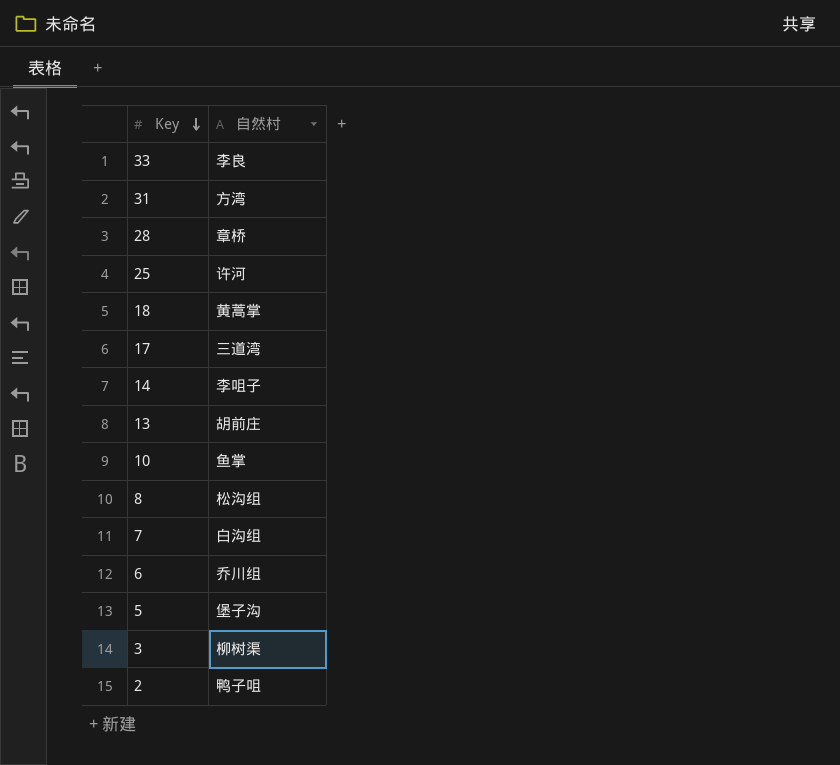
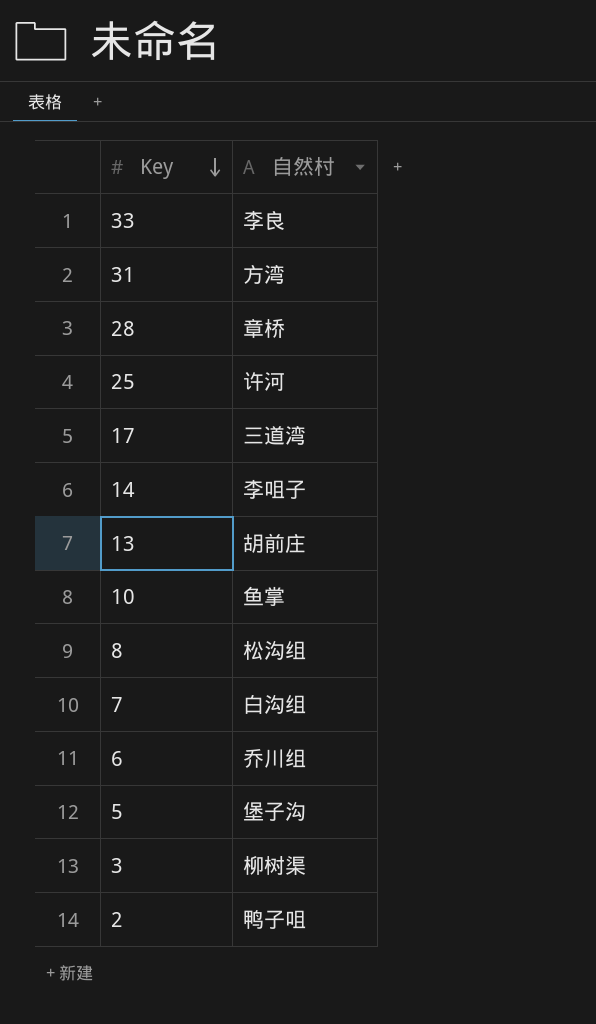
row 18: 黄蒿掌 -> none

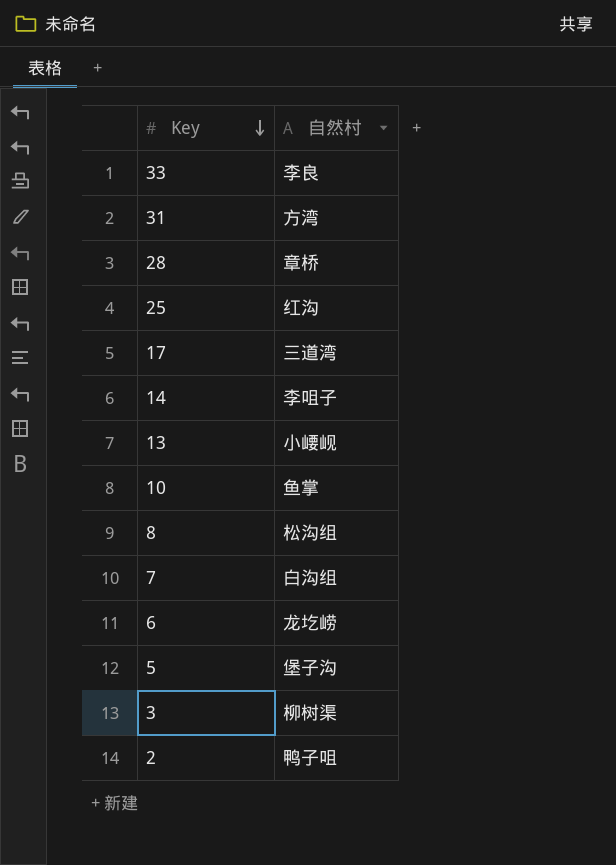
25 | 自然村: 许河 -> 红沟
13 | 自然村: 胡前庄 -> 小崾岘
6 | 自然村: 乔川组 -> 龙圪崂

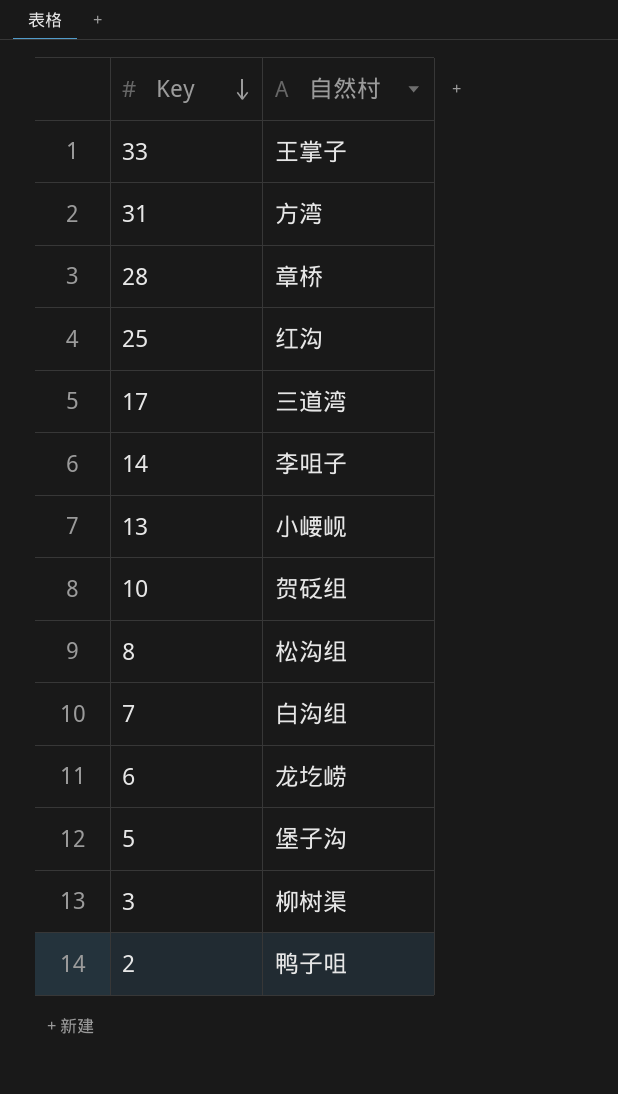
33 | 自然村: 李良 -> 王掌子
10 | 自然村: 鱼掌 -> 贺砭组

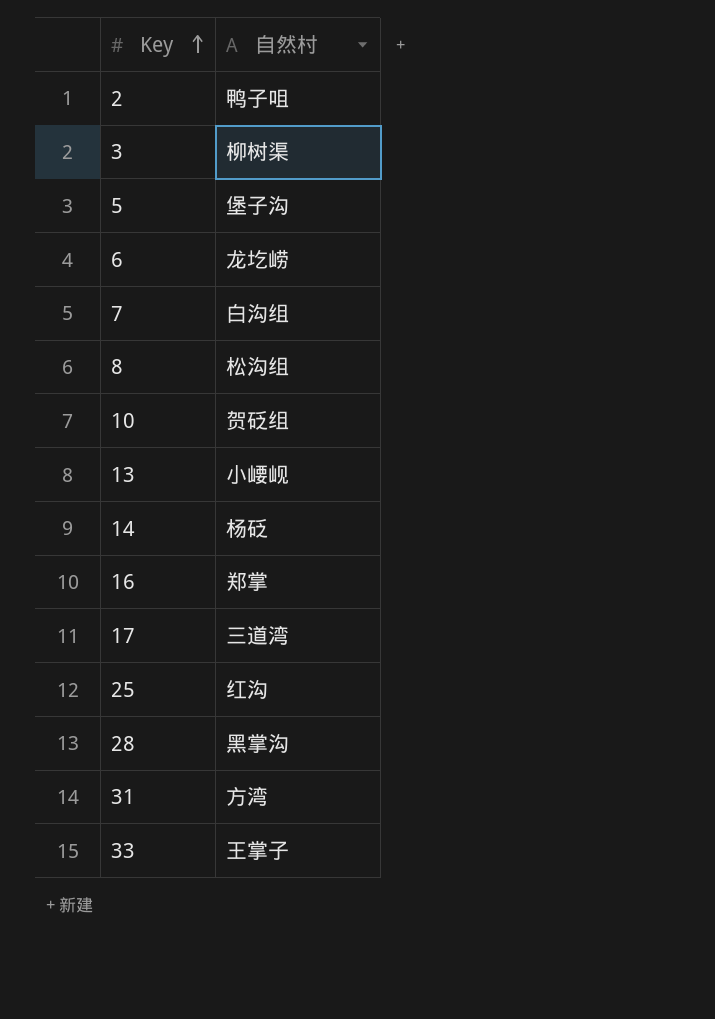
row order: Key descending -> Key ascending
14 | 自然村: 李咀子 -> 杨砭
row 16: none -> 郑掌
28 | 自然村: 章桥 -> 黑掌沟

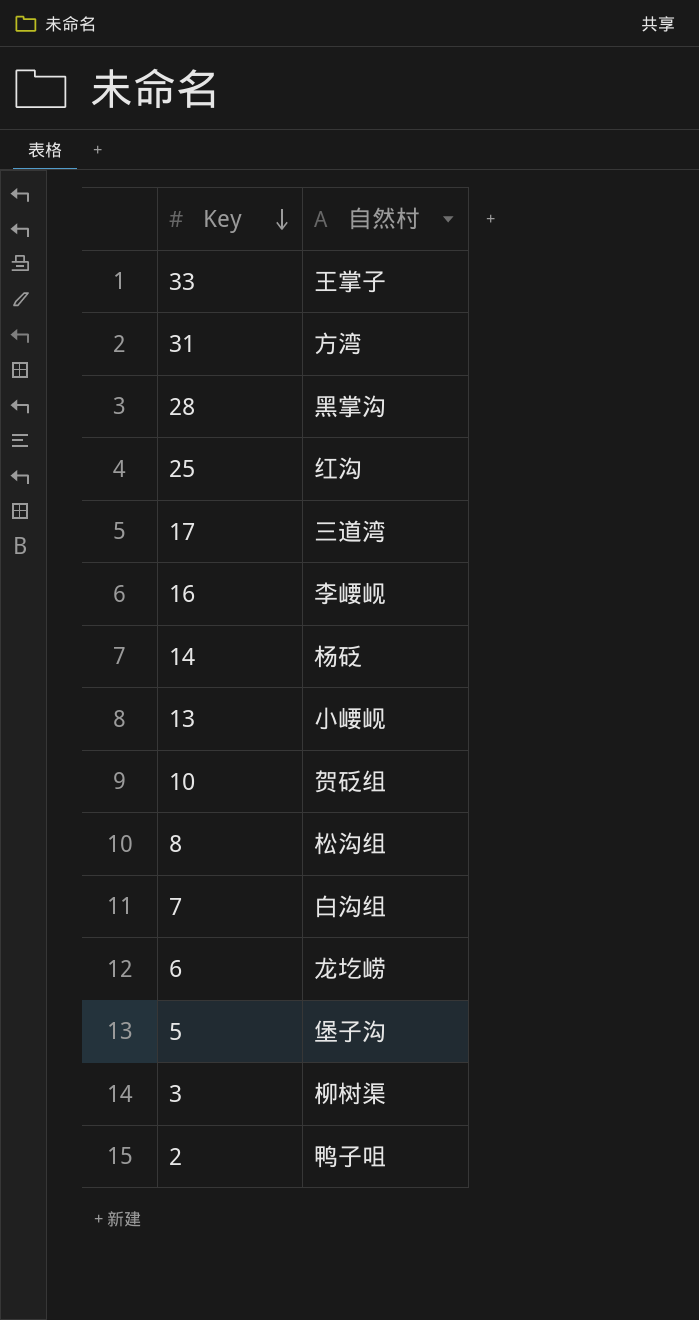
row order: Key ascending -> Key descending
16 | 自然村: 郑掌 -> 李崾岘

